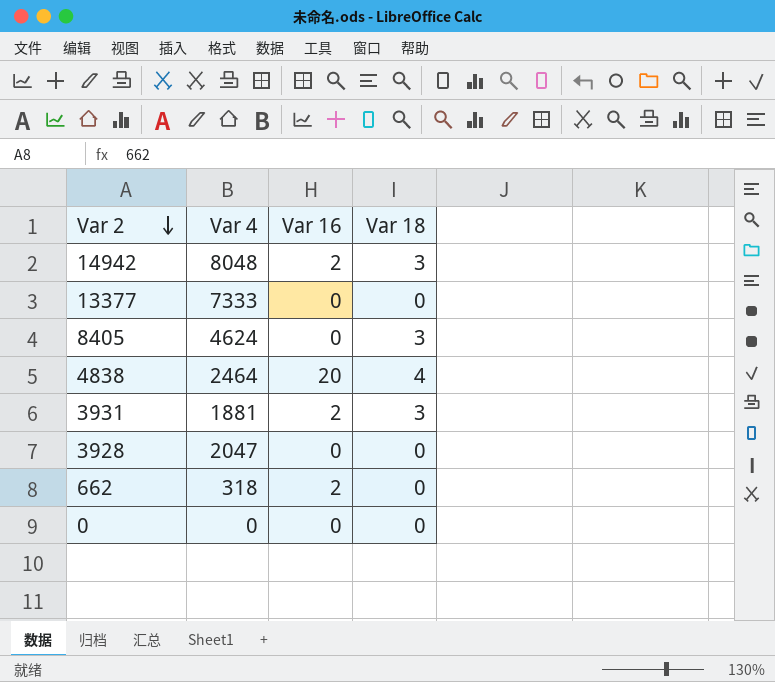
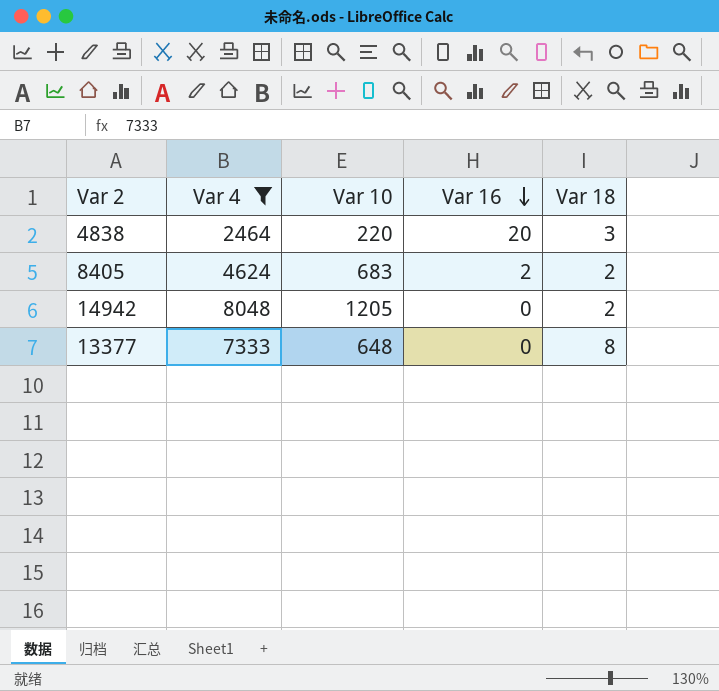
filter: none -> Var 4 >= 2464
row order: Var 2 descending -> Var 16 descending
column Var 10 | position: none -> 3
4838 | Var 18: 4 -> 3
8405 | Var 16: 0 -> 2
8405 | Var 18: 3 -> 2
14942 | Var 16: 2 -> 0
14942 | Var 18: 3 -> 2
13377 | Var 18: 0 -> 8

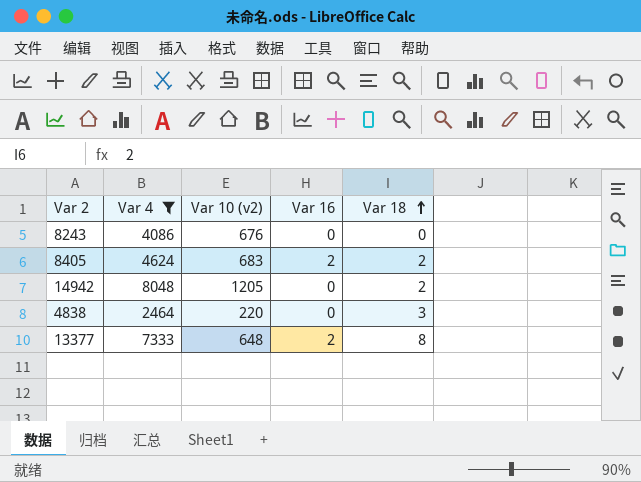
row order: Var 16 descending -> Var 18 ascending
column name: Var 10 -> Var 10 (v2)
row 8243: none -> 4086 | 676 | 0 | 0
4838 | Var 16: 20 -> 0
13377 | Var 16: 0 -> 2

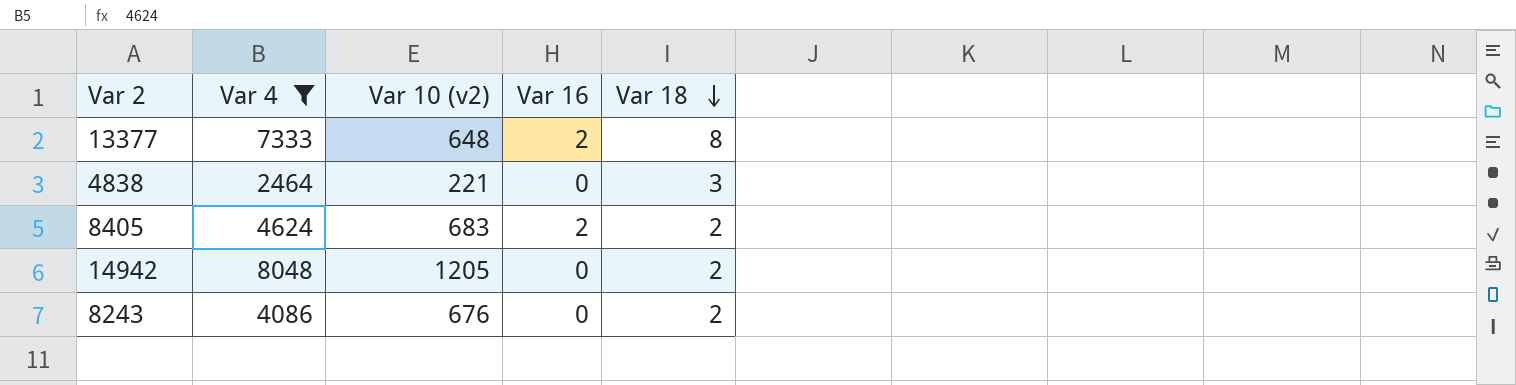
row order: Var 18 ascending -> Var 18 descending
4838 | Var 10 (v2): 220 -> 221
8243 | Var 18: 0 -> 2

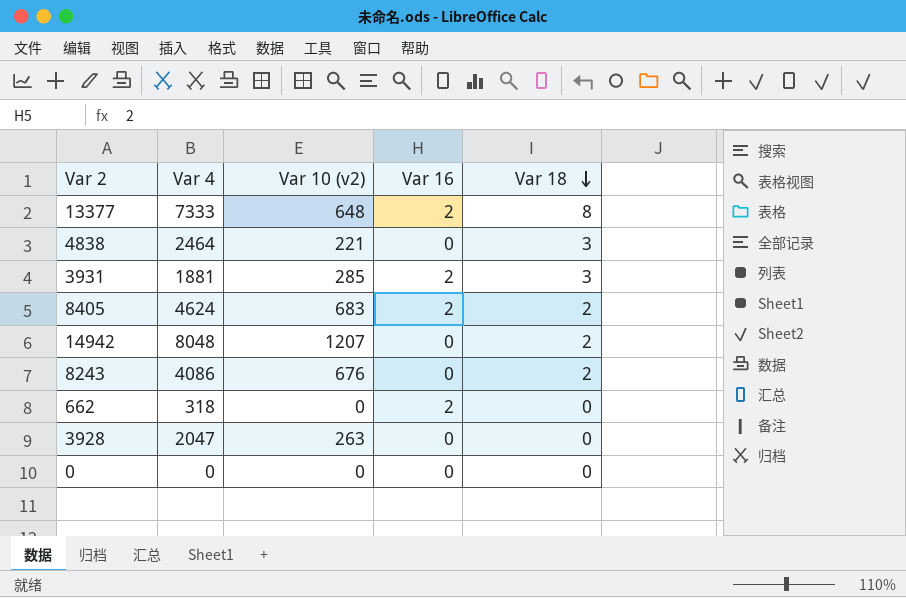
filter: Var 4 >= 2464 -> none
14942 | Var 10 (v2): 1205 -> 1207

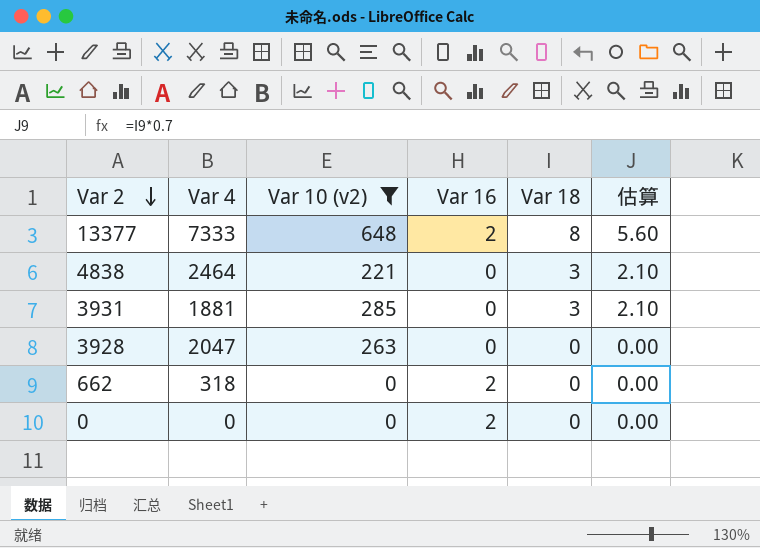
filter: none -> Var 10 (v2) <= 648
row order: Var 18 descending -> Var 2 descending
column 估算 | formula: none -> [Var 18] * 0.7
3931 | Var 16: 2 -> 0
0 | Var 16: 0 -> 2

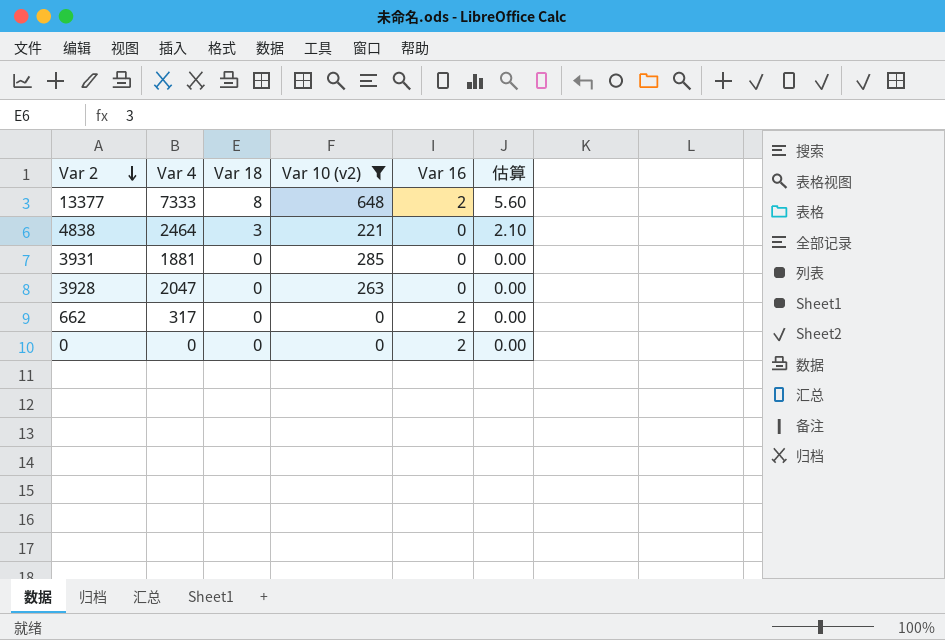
column Var 18 | position: 5 -> 3
3931 | Var 18: 3 -> 0
3931 | 估算: 2.10 -> 0.00
662 | Var 4: 318 -> 317

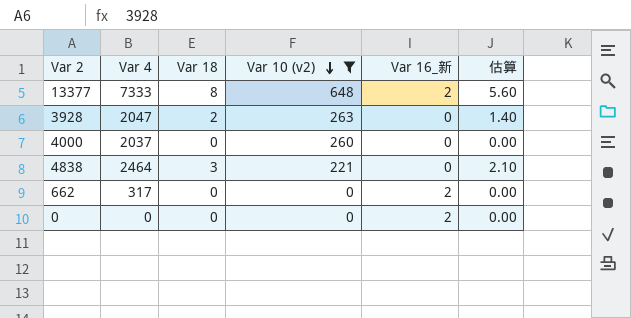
row order: Var 2 descending -> Var 10 (v2) descending
column name: Var 16 -> Var 16_新
row 3931: 1881 | 0 | 285 | 0 | 0.00 -> none
3928 | Var 18: 0 -> 2
3928 | 估算: 0.00 -> 1.40
row 4000: none -> 2037 | 0 | 260 | 0 | 0.00

